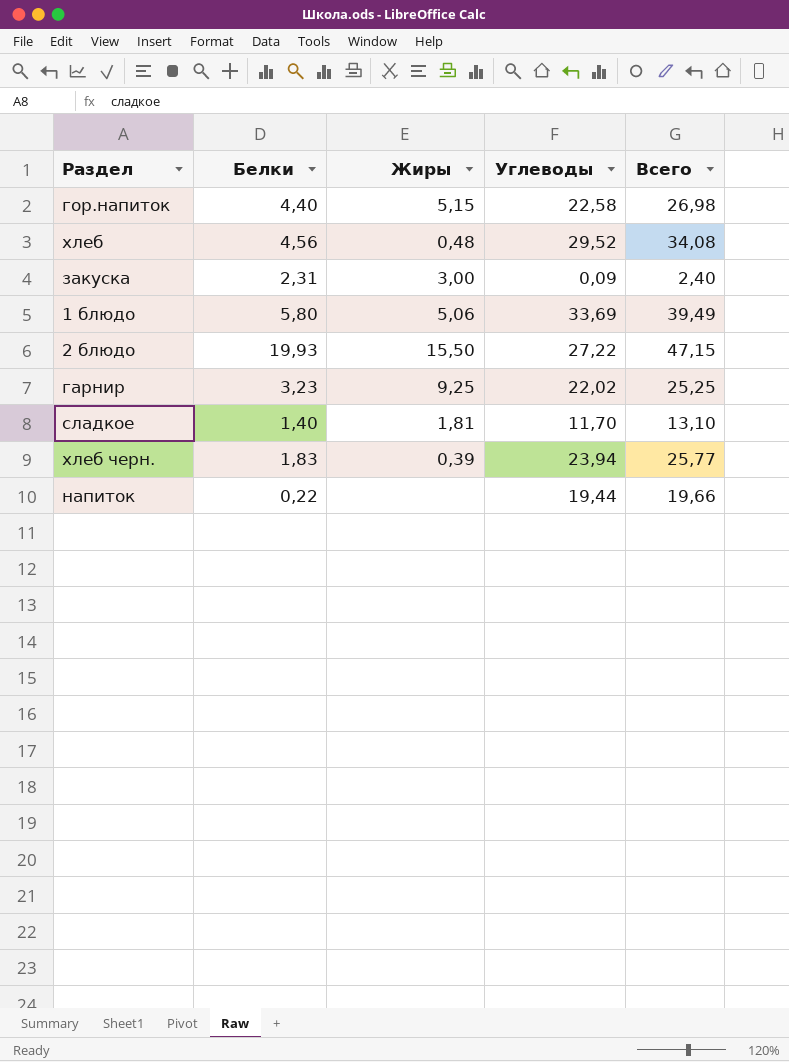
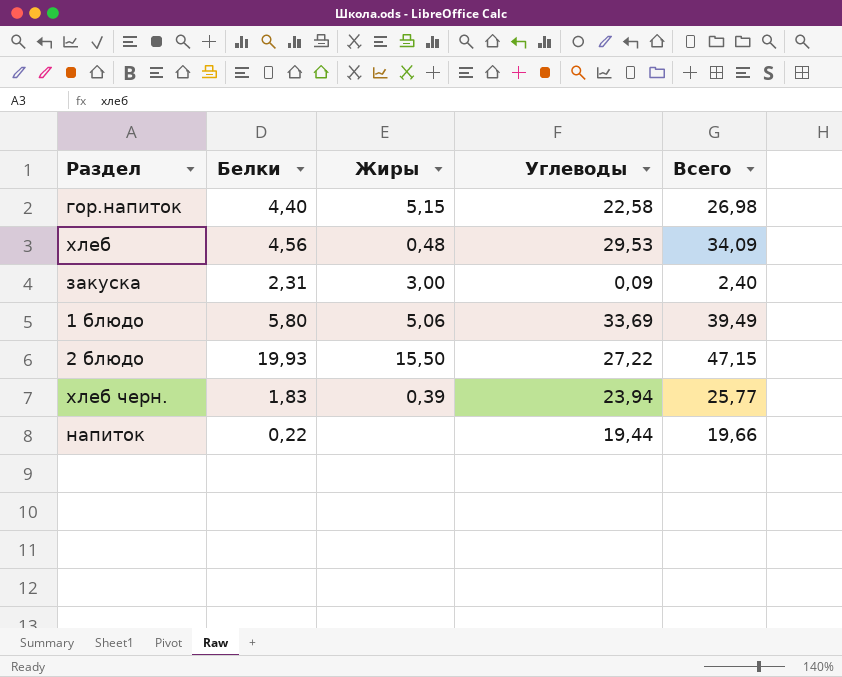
row гарнир: 3,23 | 9,25 | 22,02 | 25,25 -> none
row сладкое: 1,40 | 1,81 | 11,70 | 13,10 -> none
хлеб | Углеводы: 29,52 -> 29,53
хлеб | Всего: 34,08 -> 34,09

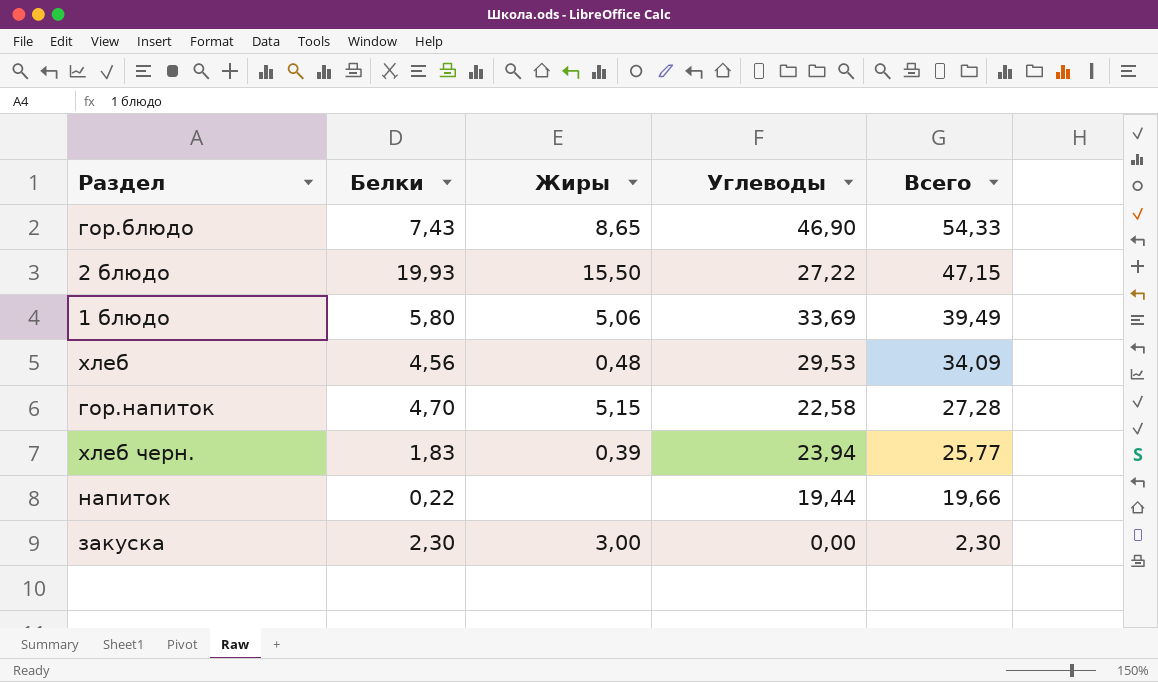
row order: none -> Всего descending
row гор.блюдо: none -> 7,43 | 8,65 | 46,90 | 54,33
гор.напиток | Белки: 4,40 -> 4,70
гор.напиток | Всего: 26,98 -> 27,28
закуска | Белки: 2,31 -> 2,30
закуска | Углеводы: 0,09 -> 0,00
закуска | Всего: 2,40 -> 2,30

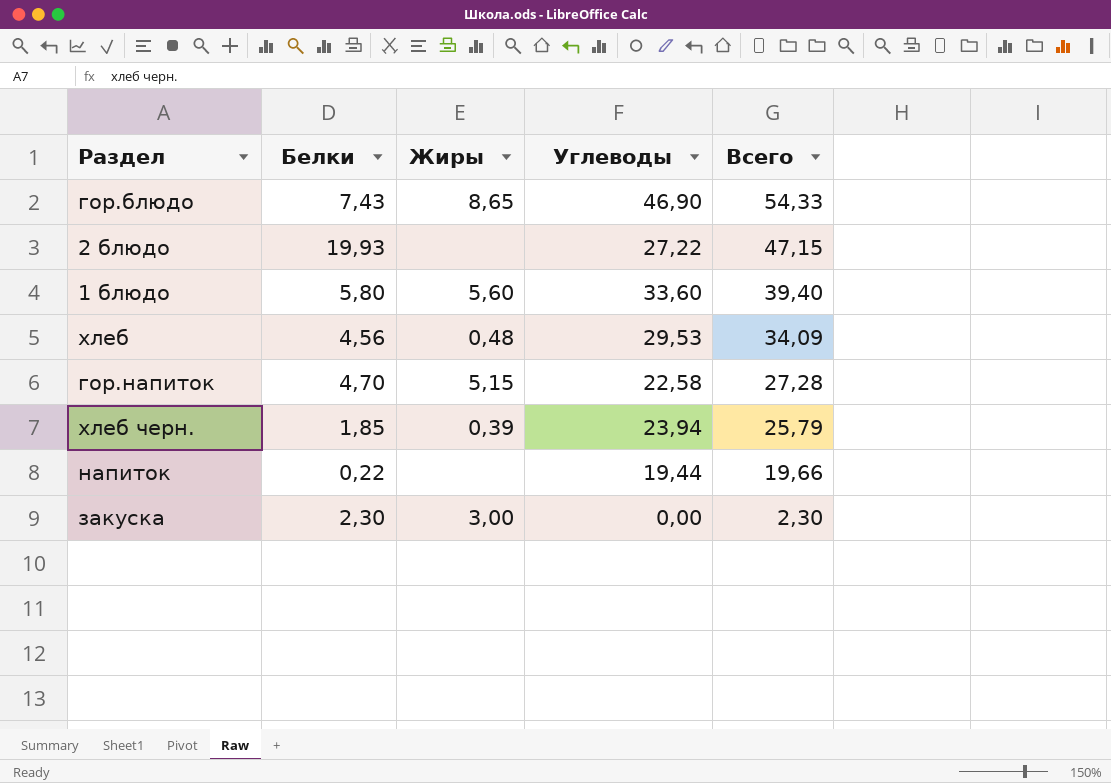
2 блюдо | Жиры: 15,50 -> none
1 блюдо | Жиры: 5,06 -> 5,60
1 блюдо | Углеводы: 33,69 -> 33,60
1 блюдо | Всего: 39,49 -> 39,40
хлеб черн. | Белки: 1,83 -> 1,85
хлеб черн. | Всего: 25,77 -> 25,79

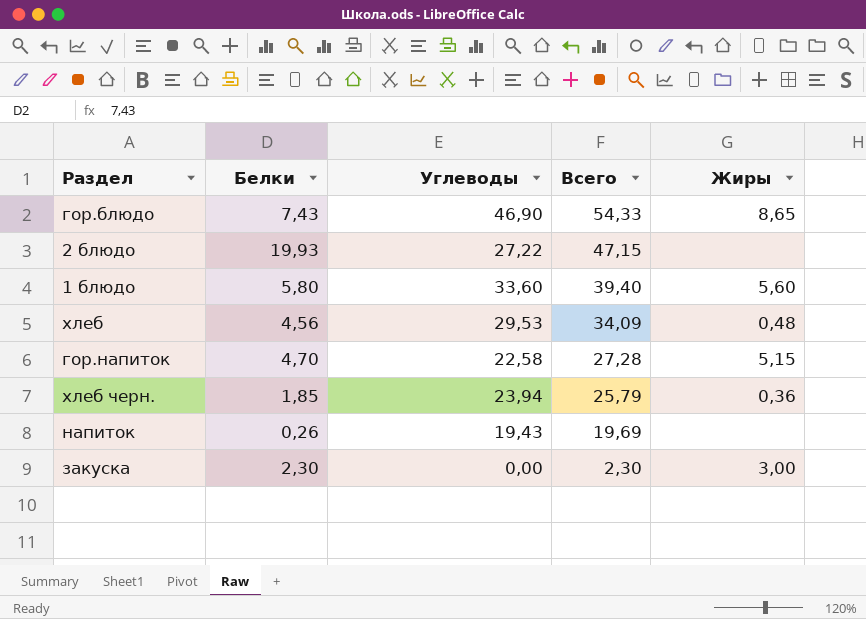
column Жиры | position: 3 -> 5
хлеб черн. | Жиры: 0,39 -> 0,36
напиток | Белки: 0,22 -> 0,26
напиток | Углеводы: 19,44 -> 19,43
напиток | Всего: 19,66 -> 19,69

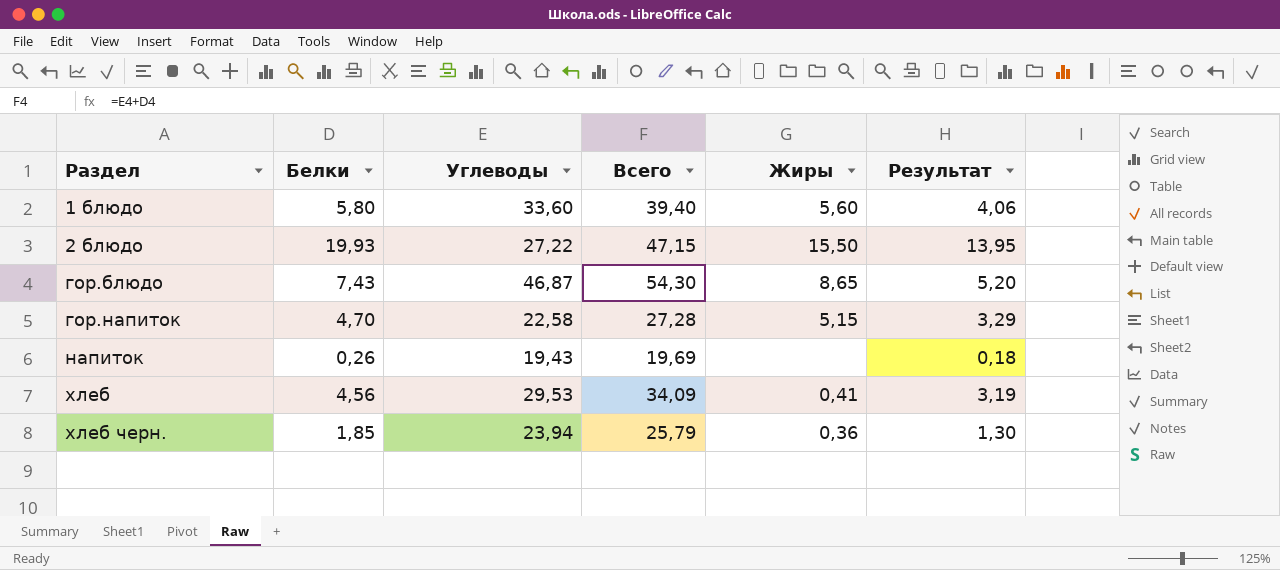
row order: Всего descending -> Раздел ascending
column Результат | formula: none -> [Белки] * 0,7
row закуска: 2,30 | 0,00 | 2,30 | 3,00 -> none
2 блюдо | Жиры: none -> 15,50
гор.блюдо | Углеводы: 46,90 -> 46,87
гор.блюдо | Всего: 54,33 -> 54,30
хлеб | Жиры: 0,48 -> 0,41

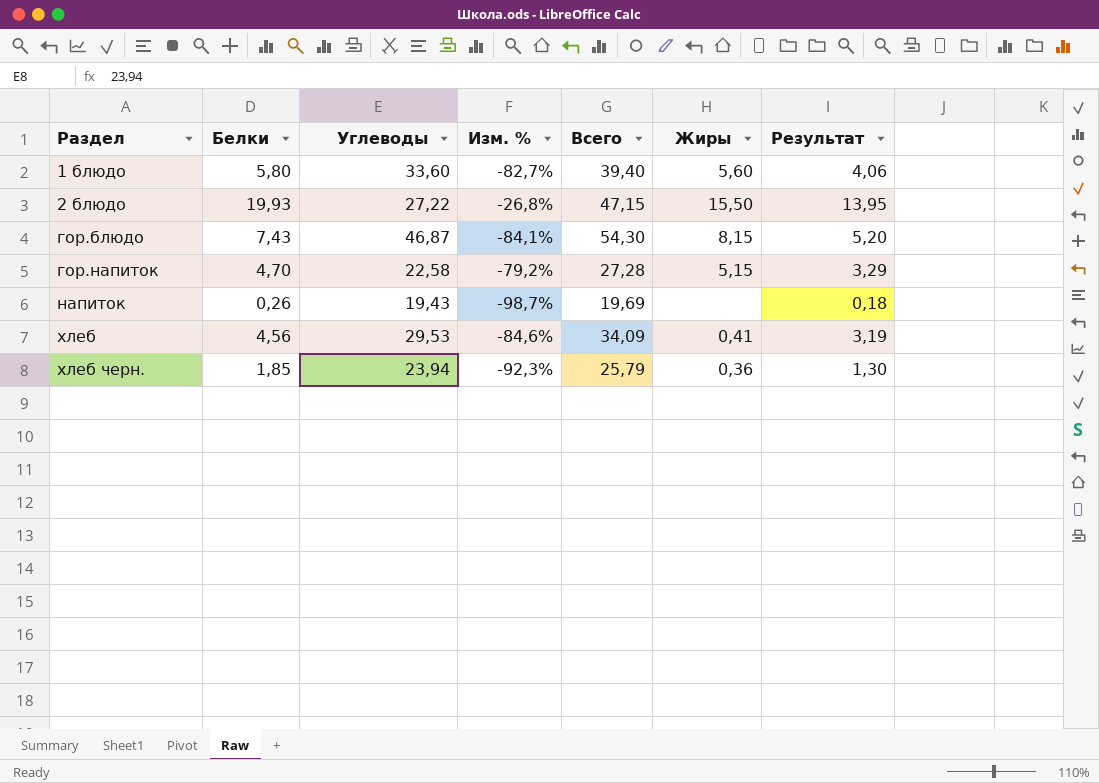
column Изм. % | formula: none -> ([Белки] - [Углеводы]) / [Углеводы]
гор.блюдо | Жиры: 8,65 -> 8,15

